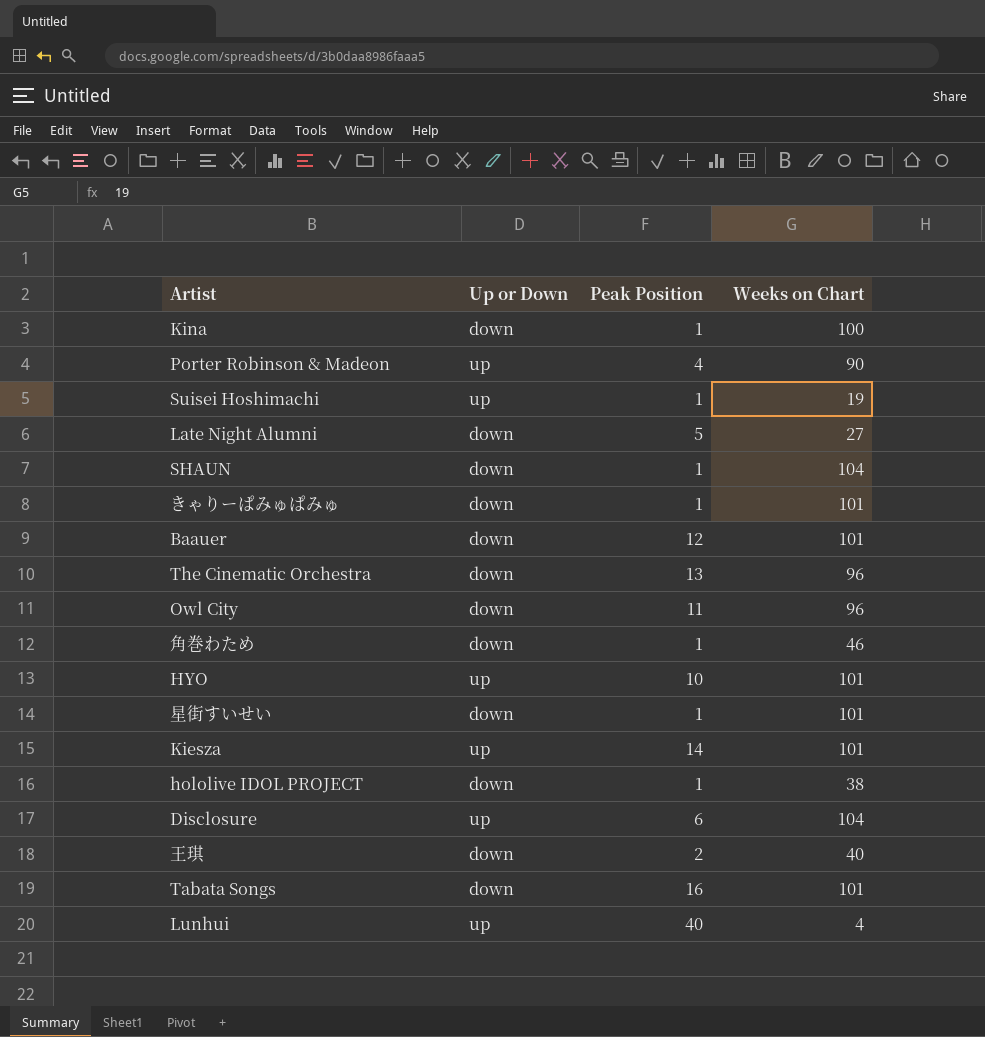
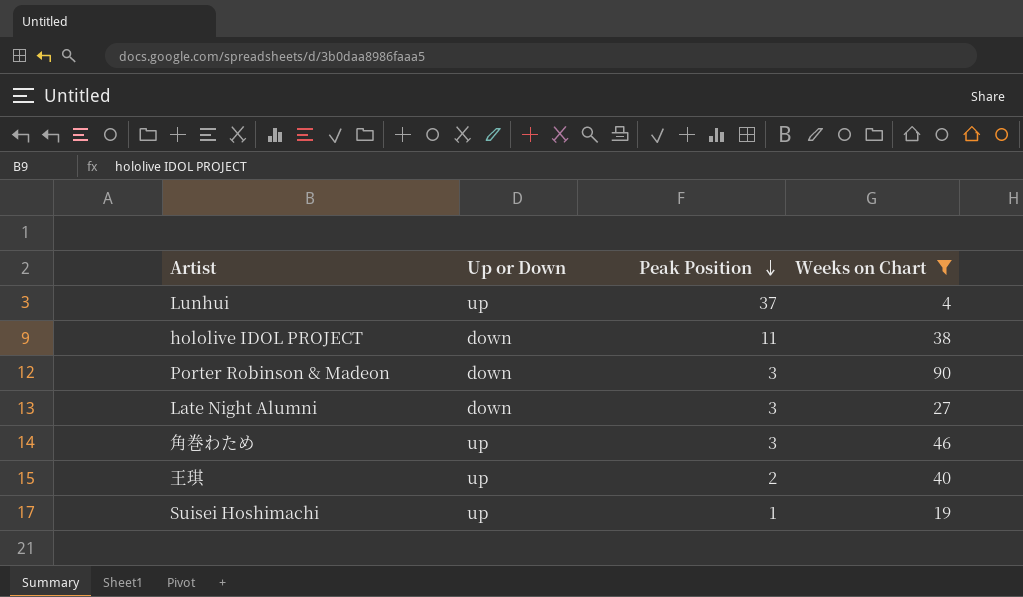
filter: none -> Weeks on Chart <= 90
row order: none -> Peak Position descending
Lunhui | Peak Position: 40 -> 37
hololive IDOL PROJECT | Peak Position: 1 -> 11
Porter Robinson & Madeon | Up or Down: up -> down
Porter Robinson & Madeon | Peak Position: 4 -> 3
Late Night Alumni | Peak Position: 5 -> 3
角巻わため | Up or Down: down -> up
角巻わため | Peak Position: 1 -> 3
王琪 | Up or Down: down -> up

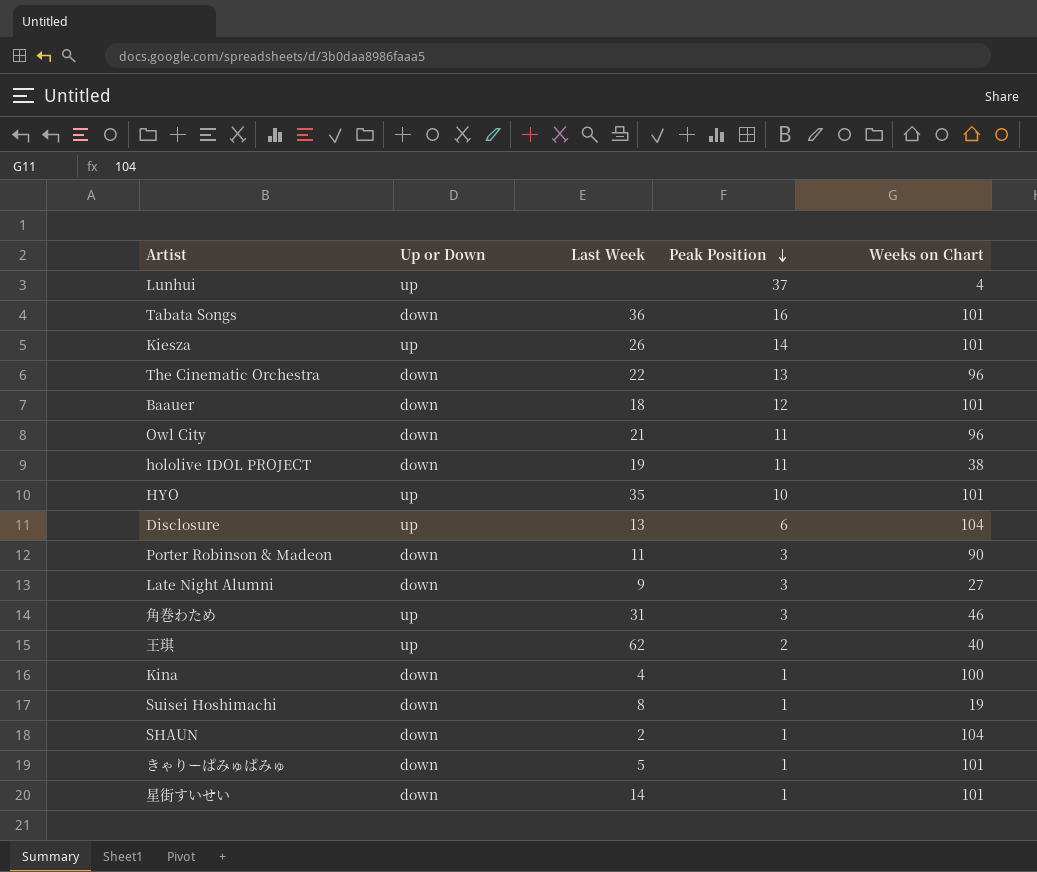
filter: Weeks on Chart <= 90 -> none
column Last Week | position: none -> 3
Suisei Hoshimachi | Up or Down: up -> down

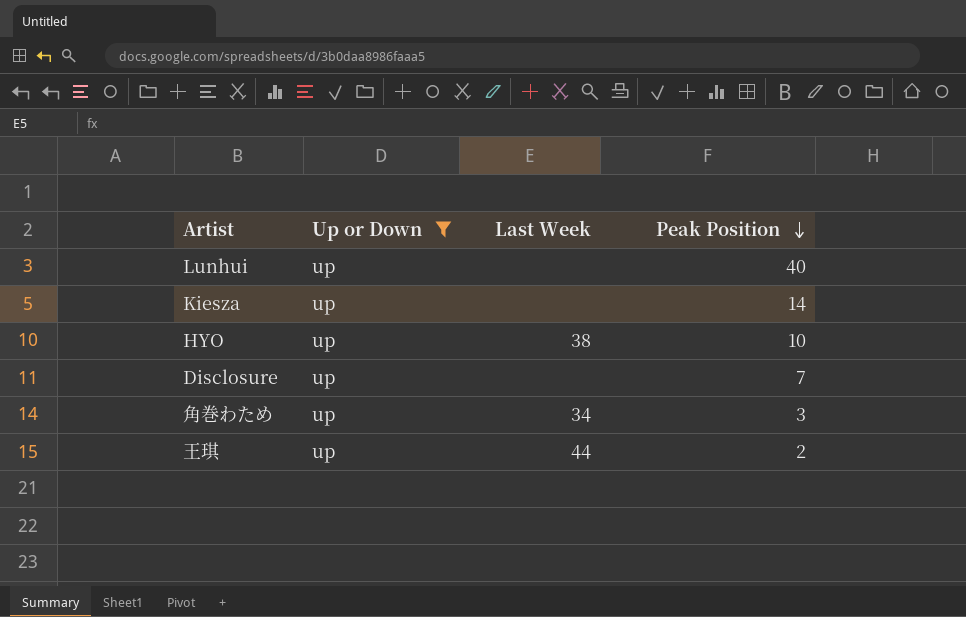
filter: none -> Up or Down = up
column Weeks on Chart | position: 5 -> none
Lunhui | Peak Position: 37 -> 40
Kiesza | Last Week: 26 -> none
HYO | Last Week: 35 -> 38
Disclosure | Last Week: 13 -> none
Disclosure | Peak Position: 6 -> 7
角巻わため | Last Week: 31 -> 34
王琪 | Last Week: 62 -> 44

